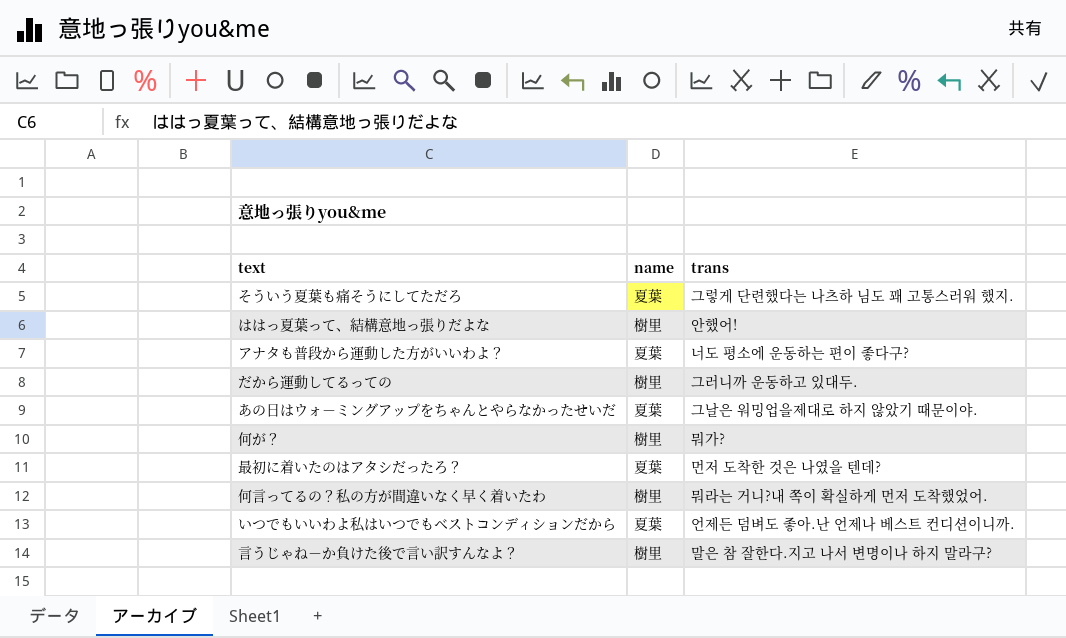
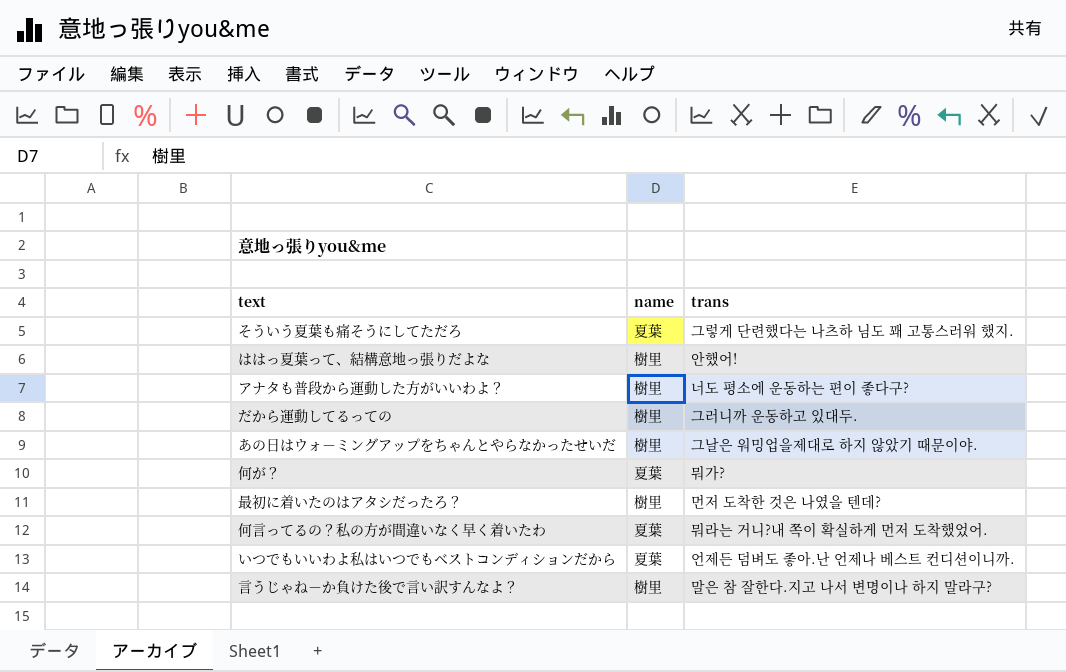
アナタも普段から運動した方がいいわよ？ | name: 夏葉 -> 樹里
あの日はウォ－ミングアップをちゃんとやらなかったせいだ | name: 夏葉 -> 樹里
何が？ | name: 樹里 -> 夏葉
最初に着いたのはアタシだったろ？ | name: 夏葉 -> 樹里
何言ってるの？私の方が間違いなく早く着いたわ | name: 樹里 -> 夏葉

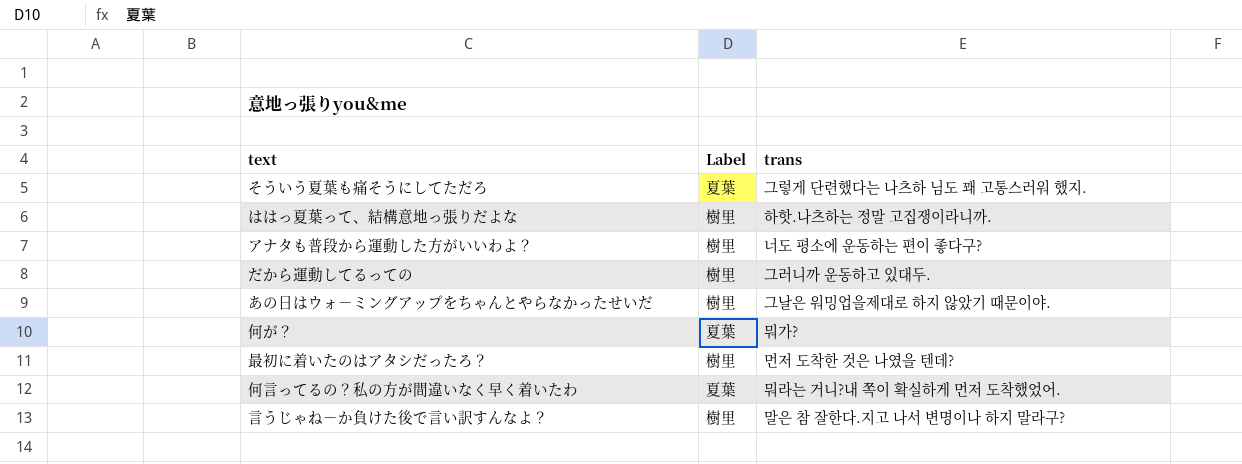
column name: name -> Label
row いつでもいいわよ私はいつでもベストコンディションだから: 夏葉 | 언제든 덤벼도 좋아.난 언제나 베스트 컨디션이니까. -> none
ははっ夏葉って、結構意地っ張りだよな | trans: 안했어! -> 하핫.나츠하는 정말 고집쟁이라니까.

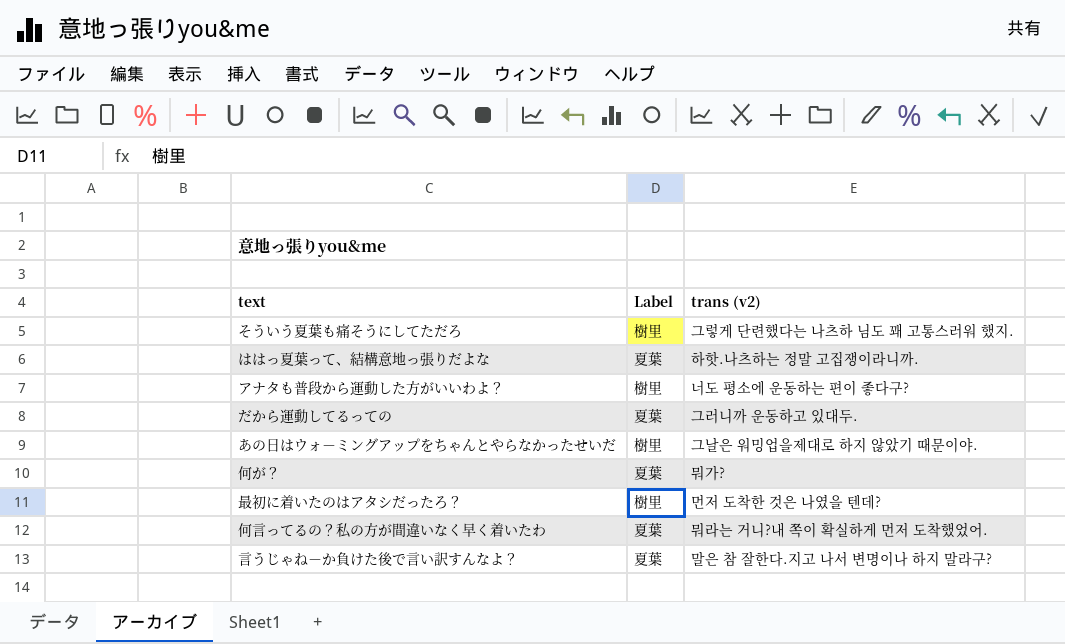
column name: trans -> trans (v2)
そういう夏葉も痛そうにしてただろ | Label: 夏葉 -> 樹里
ははっ夏葉って、結構意地っ張りだよな | Label: 樹里 -> 夏葉
だから運動してるっての | Label: 樹里 -> 夏葉
言うじゃね－か負けた後で言い訳すんなよ？ | Label: 樹里 -> 夏葉

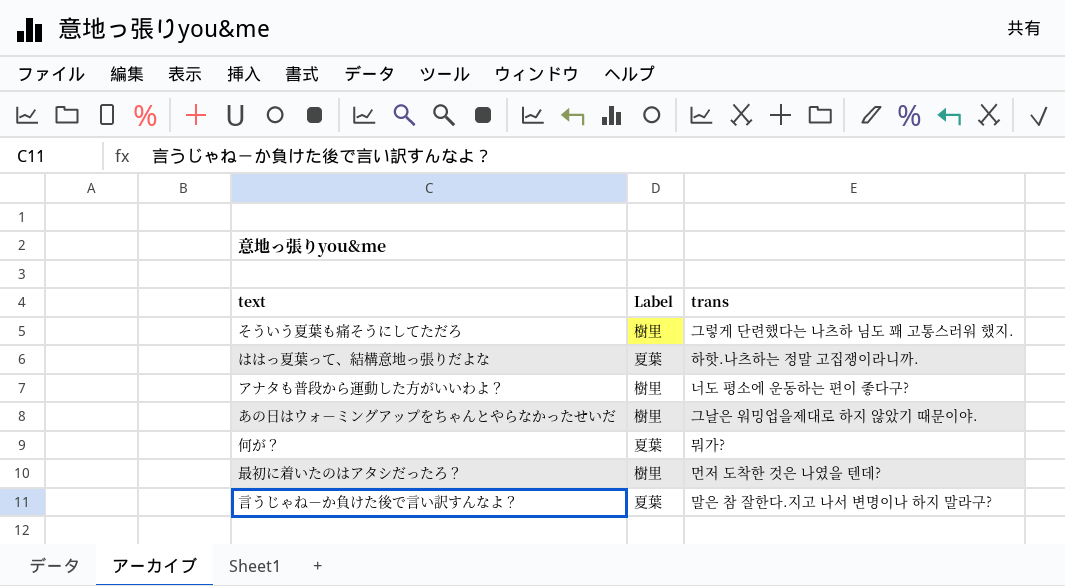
column name: trans (v2) -> trans
row だから運動してるっての: 夏葉 | 그러니까 운동하고 있대두. -> none
row 何言ってるの？私の方が間違いなく早く着いたわ: 夏葉 | 뭐라는 거니?내 쪽이 확실하게 먼저 도착했었어. -> none

